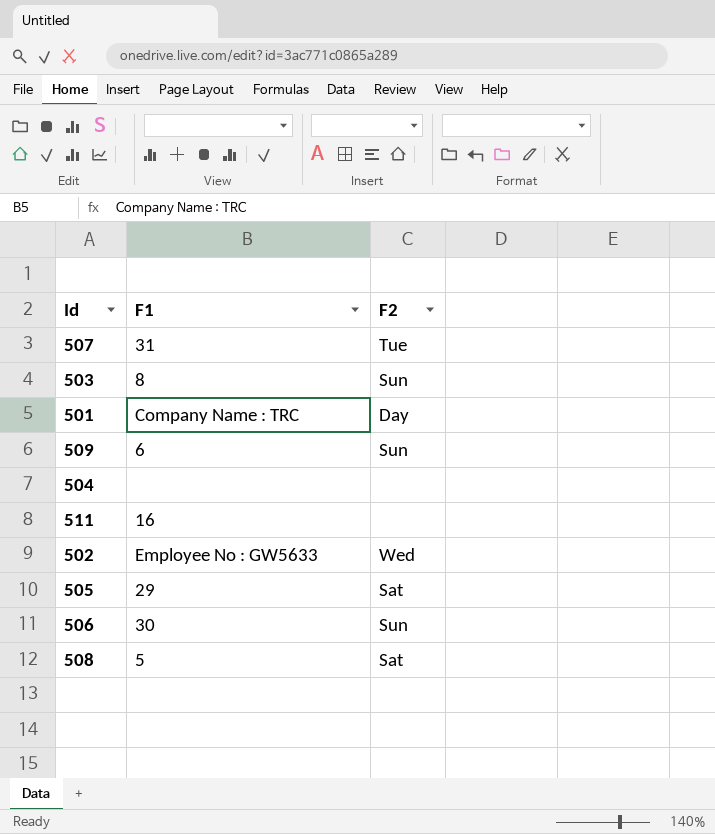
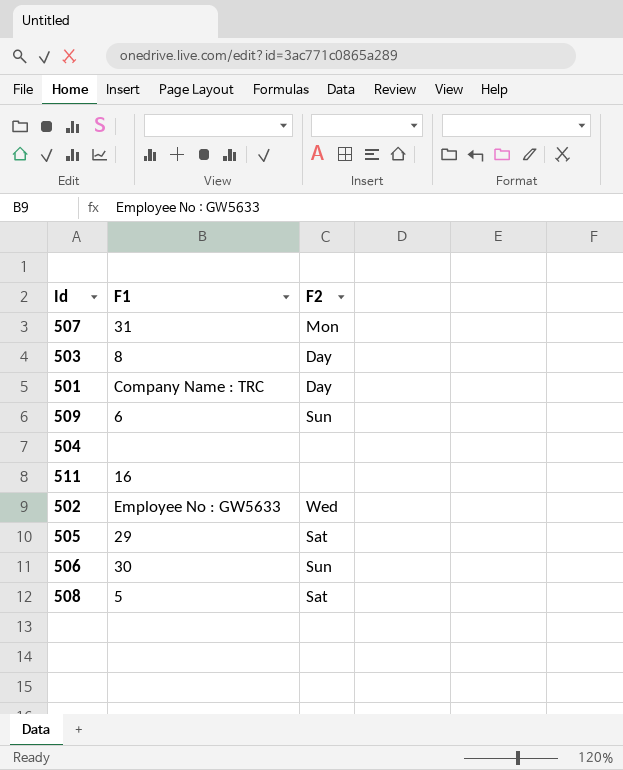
507 | F2: Tue -> Mon
503 | F2: Sun -> Day

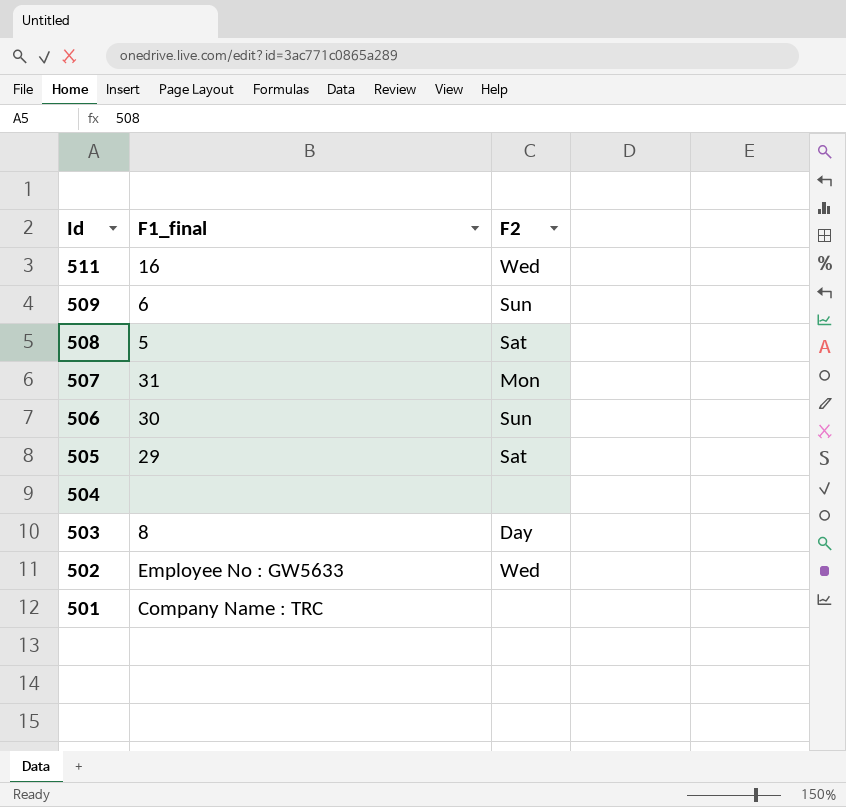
row order: none -> Id descending
column name: F1 -> F1_final
511 | F2: none -> Wed
501 | F2: Day -> none

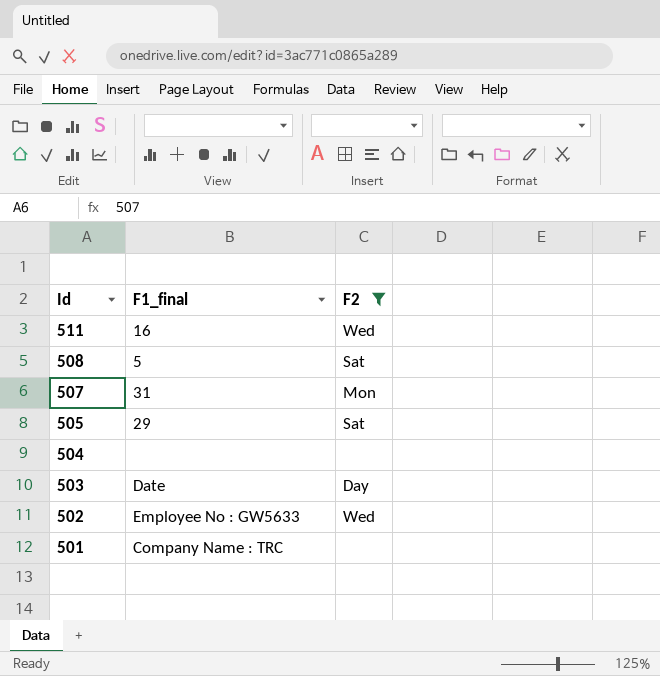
filter: none -> F2 != Sun
503 | F1_final: 8 -> Date

